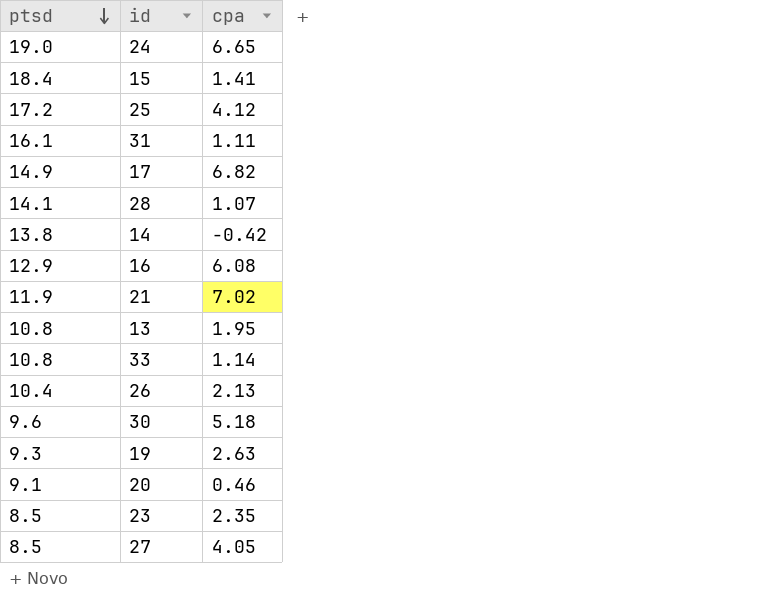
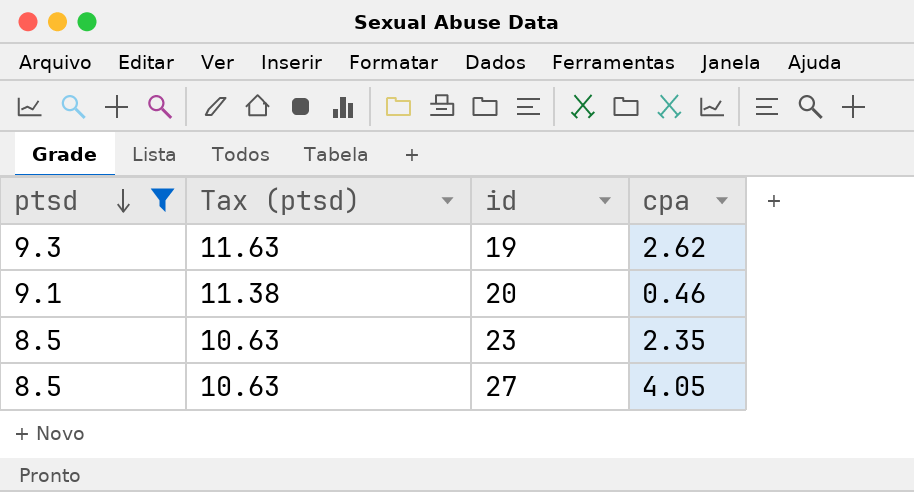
filter: none -> ptsd <= 9.3
column Tax (ptsd) | formula: none -> [ptsd] * 1.25
19 | cpa: 2.63 -> 2.62

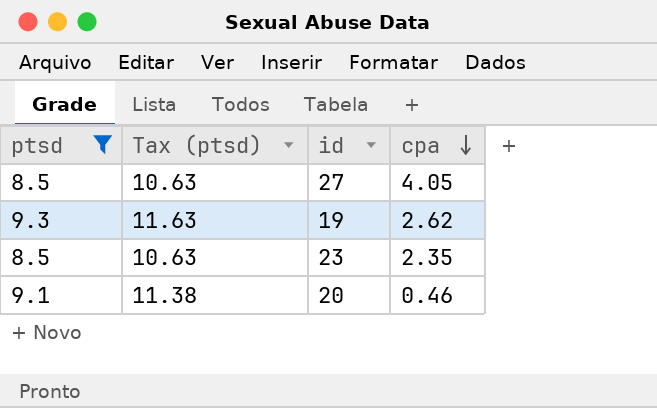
row order: ptsd descending -> cpa descending

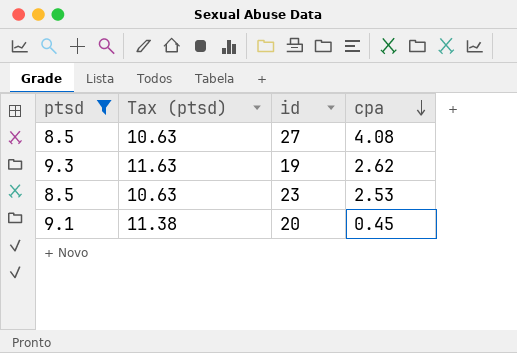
27 | cpa: 4.05 -> 4.08
23 | cpa: 2.35 -> 2.53
20 | cpa: 0.46 -> 0.45

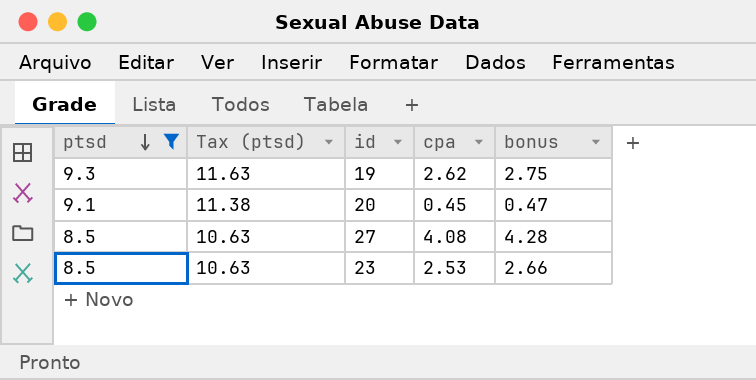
row order: cpa descending -> ptsd descending
column bonus | formula: none -> [cpa] * 1.05

